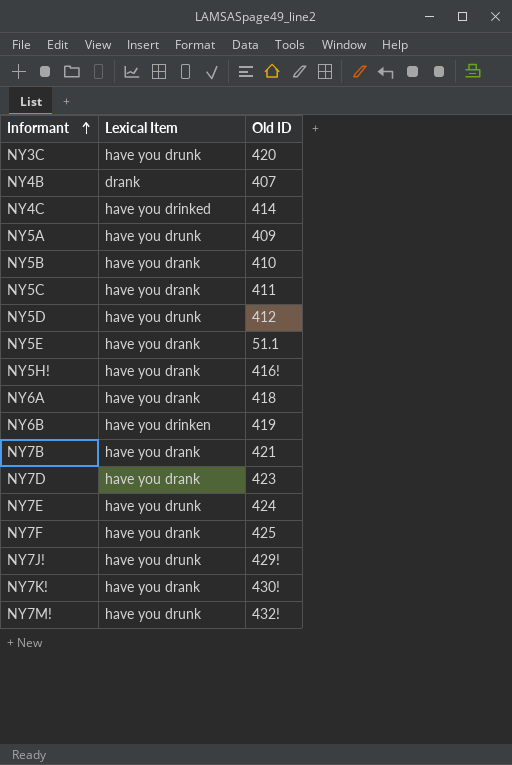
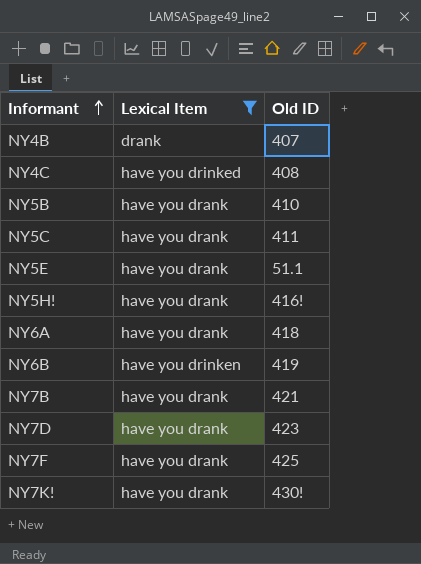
filter: none -> Lexical Item != have you drunk
NY4C | Old ID: 414 -> 408

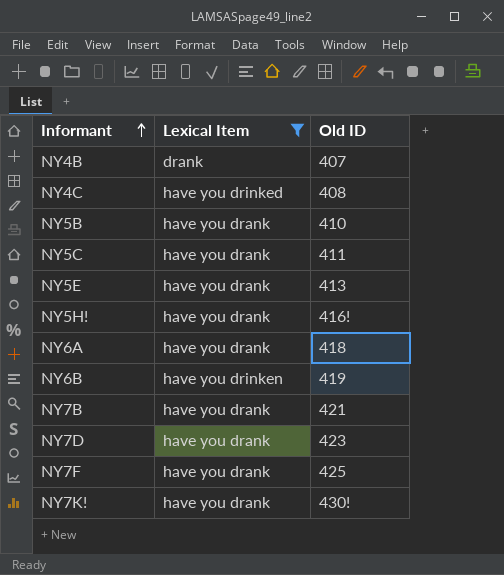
NY5E | Old ID: 51.1 -> 413

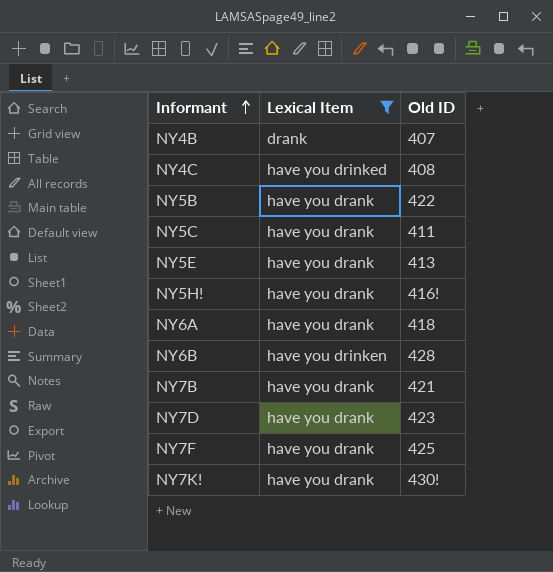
NY5B | Old ID: 410 -> 422
NY6B | Old ID: 419 -> 428

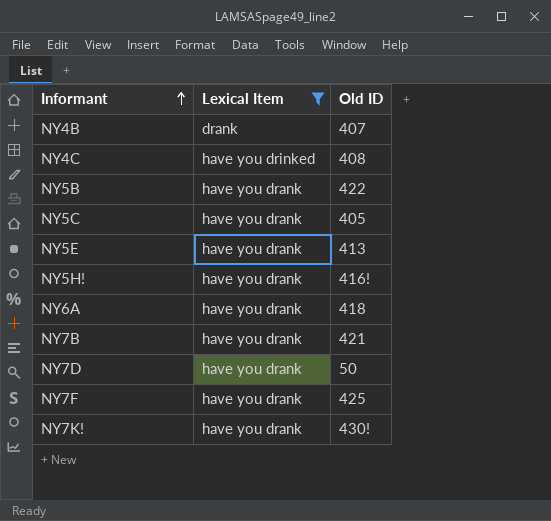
row NY6B: have you drinken | 428 -> none
NY5C | Old ID: 411 -> 405
NY7D | Old ID: 423 -> 50

